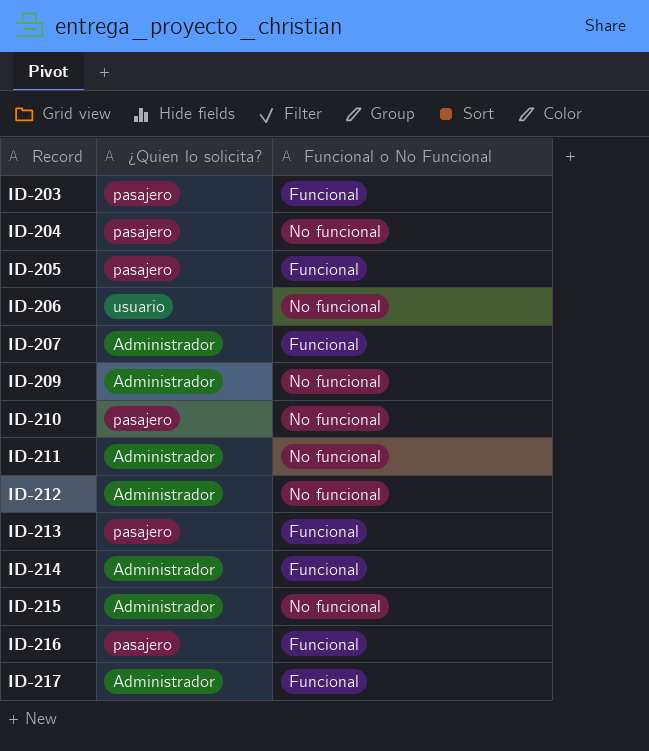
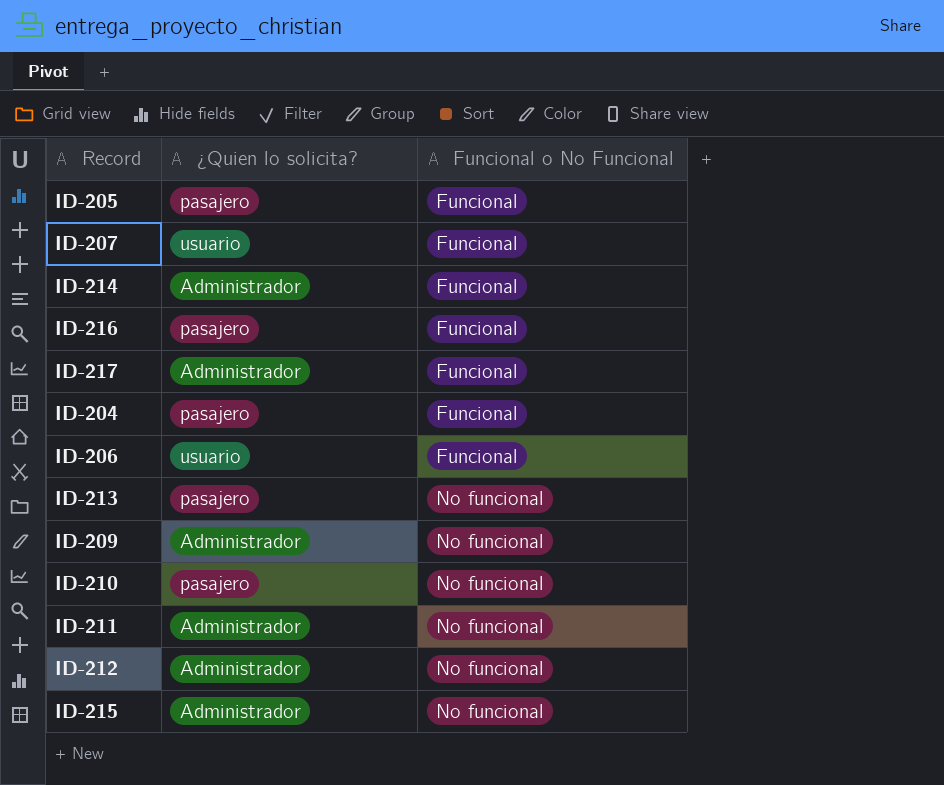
row order: Record ascending -> Funcional o No Funcional ascending
row ID-203: pasajero | Funcional -> none
ID-207 | ¿Quien lo solicita?: Administrador -> usuario
ID-204 | Funcional o No Funcional: No funcional -> Funcional
ID-206 | Funcional o No Funcional: No funcional -> Funcional
ID-213 | Funcional o No Funcional: Funcional -> No funcional

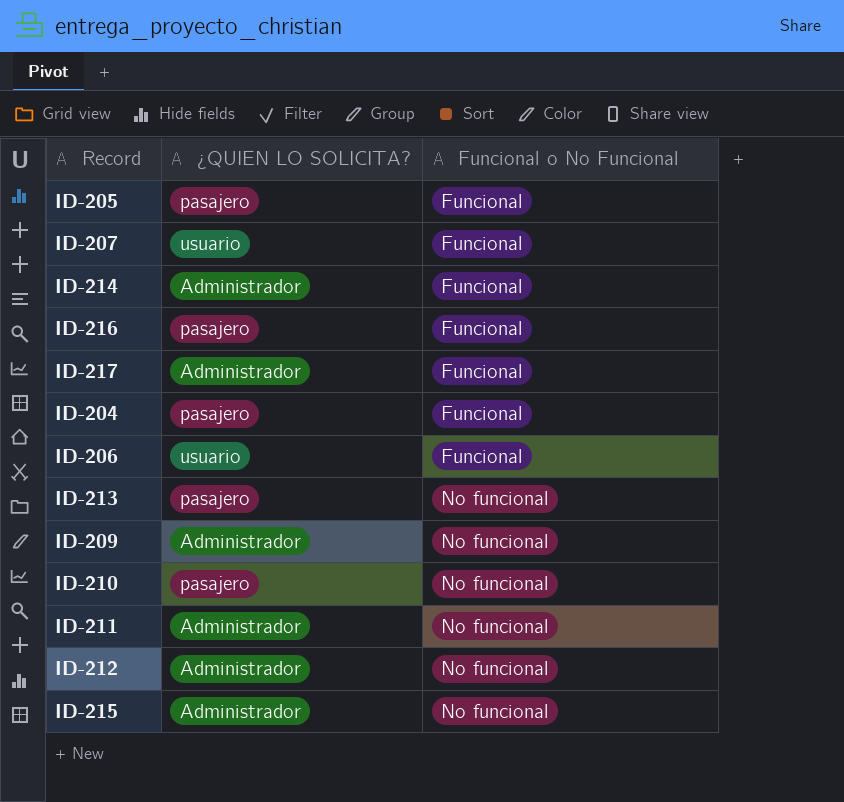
column name: ¿Quien lo solicita? -> ¿QUIEN LO SOLICITA?

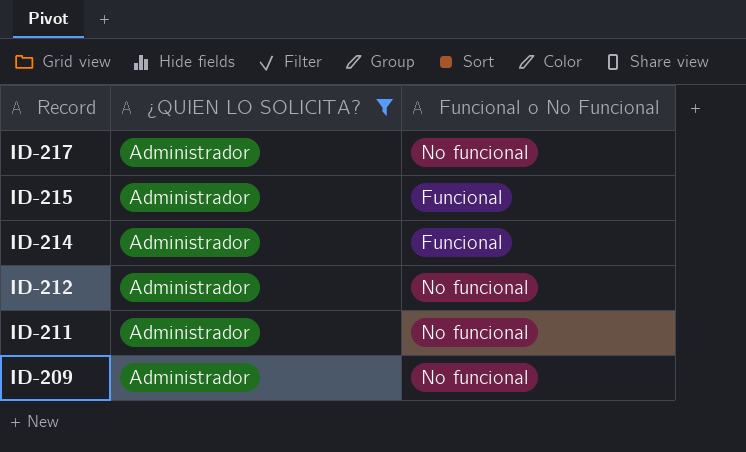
filter: none -> ¿QUIEN LO SOLICITA? = Administrador
row order: Funcional o No Funcional ascending -> Record descending
ID-217 | Funcional o No Funcional: Funcional -> No funcional
ID-215 | Funcional o No Funcional: No funcional -> Funcional

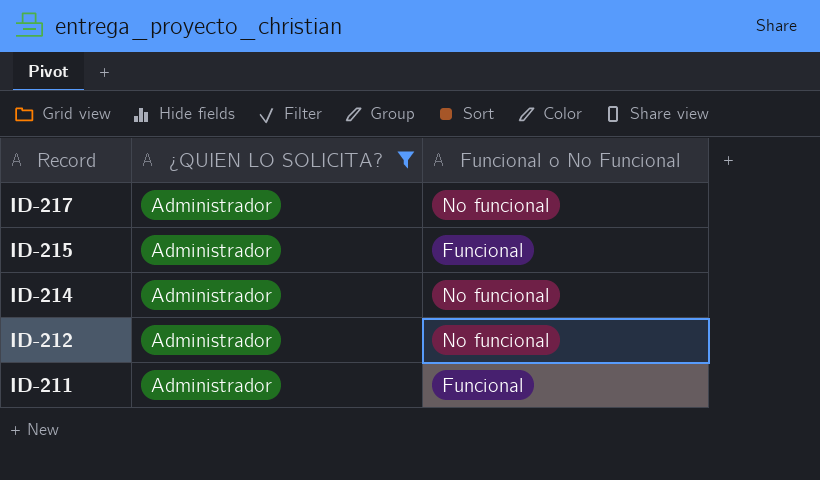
row ID-209: Administrador | No funcional -> none
ID-214 | Funcional o No Funcional: Funcional -> No funcional
ID-211 | Funcional o No Funcional: No funcional -> Funcional

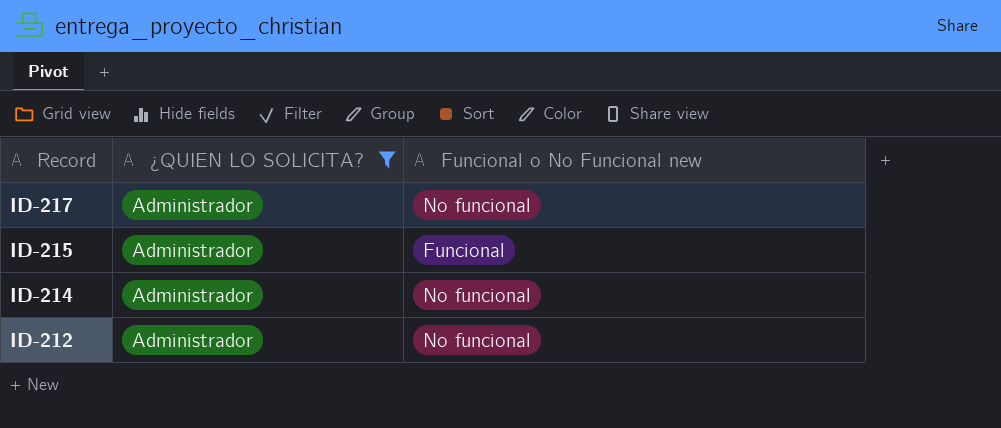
column name: Funcional o No Funcional -> Funcional o No Funcional new
row ID-211: Administrador | Funcional -> none

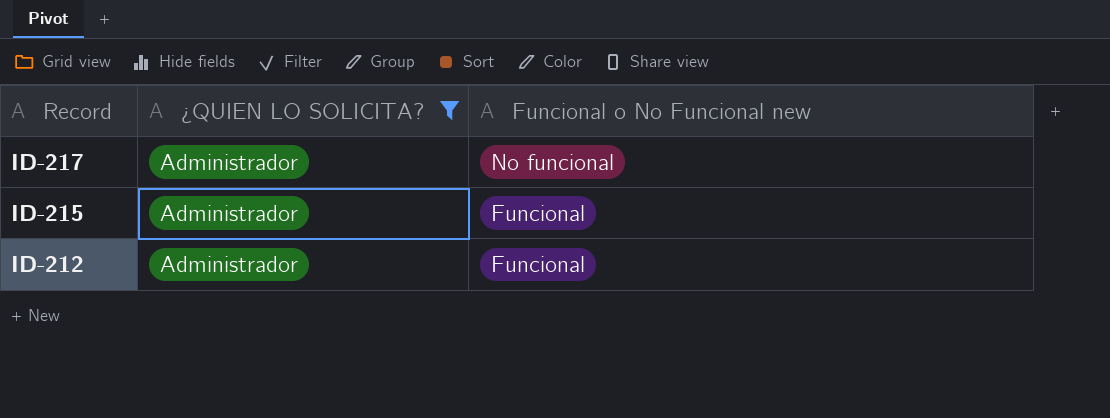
row ID-214: Administrador | No funcional -> none
ID-212 | Funcional o No Funcional new: No funcional -> Funcional

